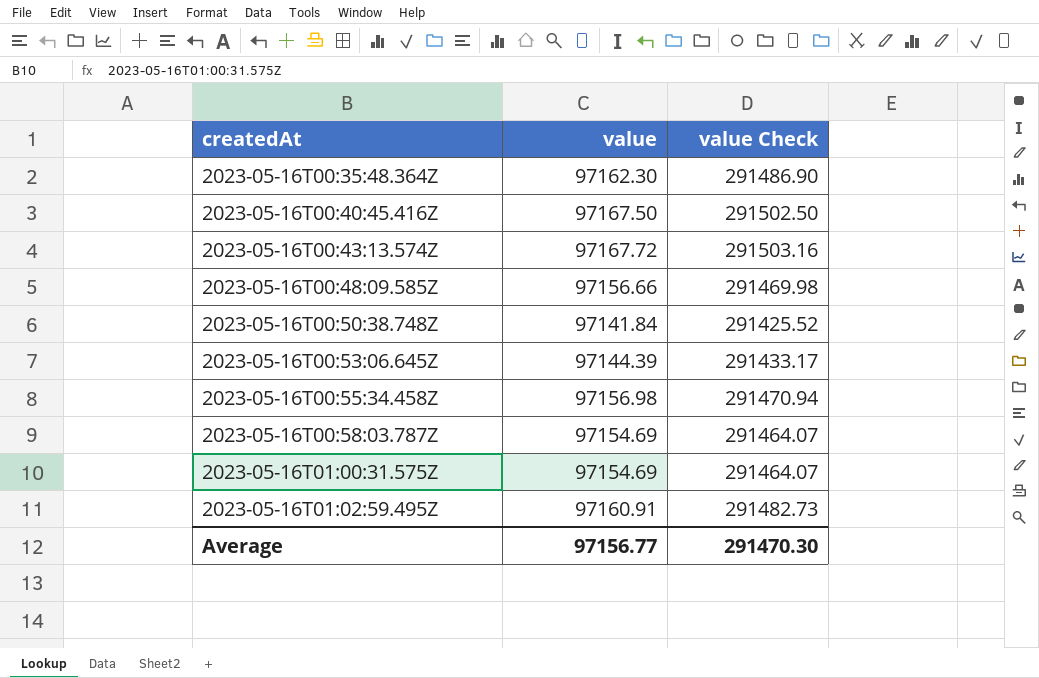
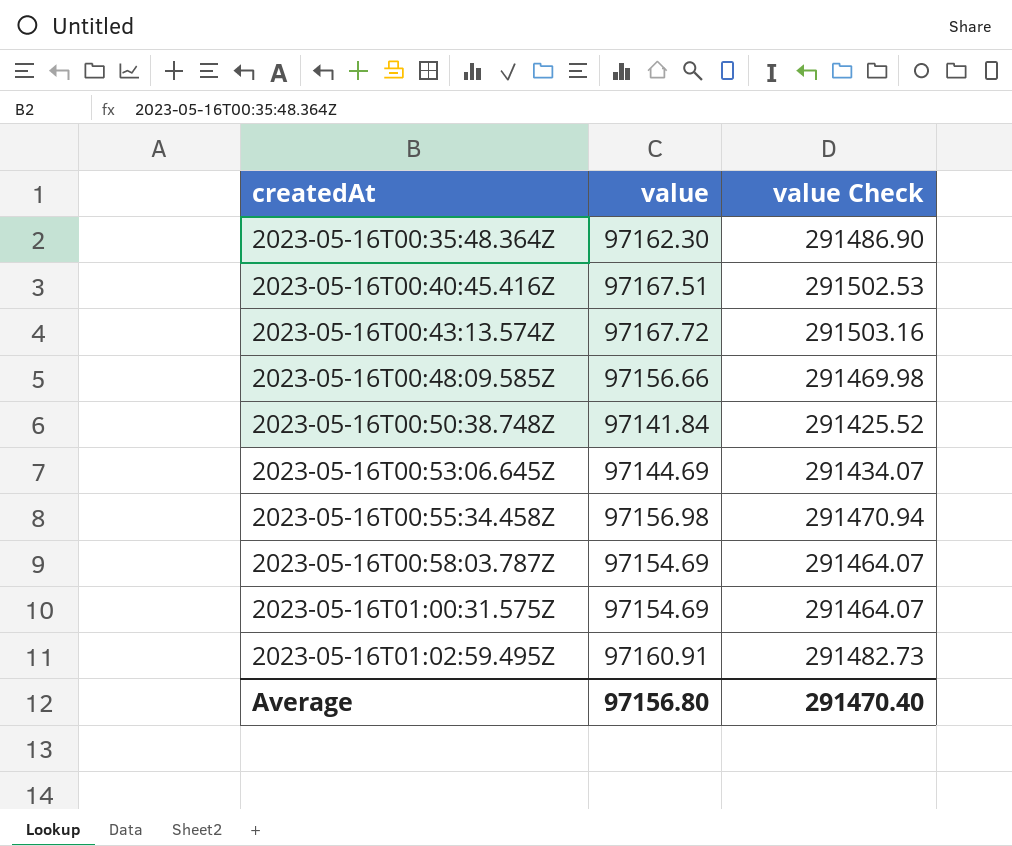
2023-05-16T00:40:45.416Z | value: 97167.50 -> 97167.51
2023-05-16T00:40:45.416Z | value Check: 291502.50 -> 291502.53
2023-05-16T00:53:06.645Z | value: 97144.39 -> 97144.69
2023-05-16T00:53:06.645Z | value Check: 291433.17 -> 291434.07
Average | value: 97156.77 -> 97156.80
Average | value Check: 291470.30 -> 291470.40

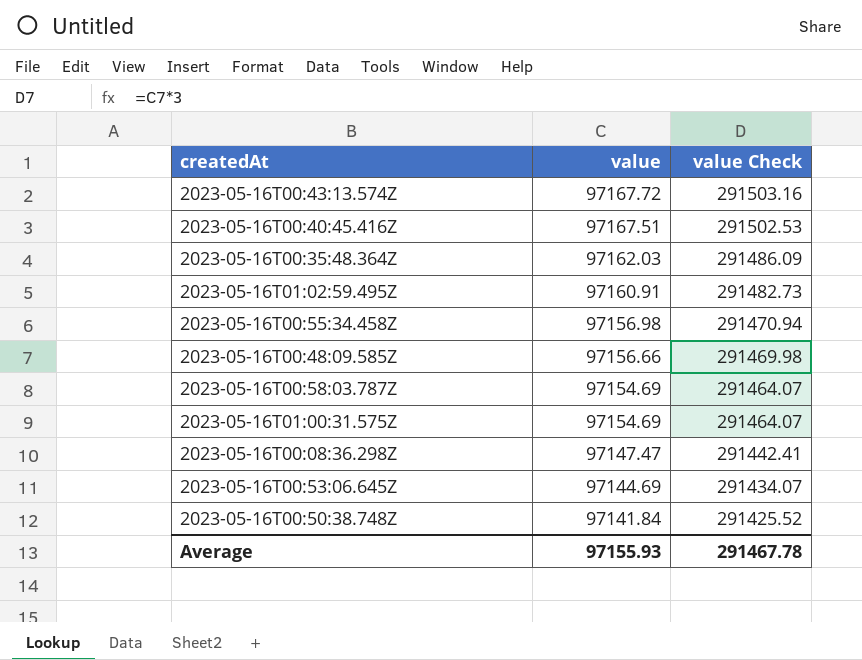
row order: createdAt ascending -> value descending
2023-05-16T00:35:48.364Z | value: 97162.30 -> 97162.03
2023-05-16T00:35:48.364Z | value Check: 291486.90 -> 291486.09
row 2023-05-16T00:08:36.298Z: none -> 97147.47 | 291442.41
Average | value: 97156.80 -> 97155.93
Average | value Check: 291470.40 -> 291467.78

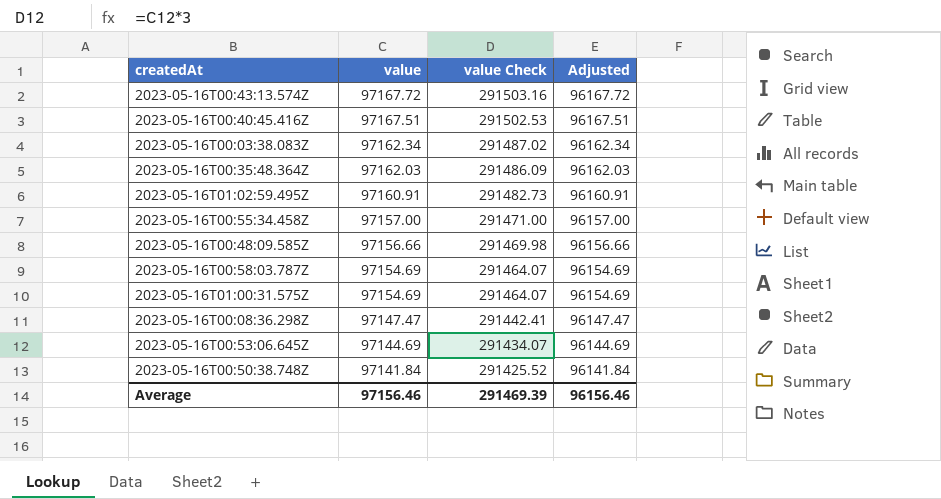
column Adjusted | formula: none -> [value] - 1000
row 2023-05-16T00:03:38.083Z: none -> 97162.34 | 291487.02 | 96162.34
2023-05-16T00:55:34.458Z | value: 97156.98 -> 97157.00
2023-05-16T00:55:34.458Z | value Check: 291470.94 -> 291471.00
Average | value: 97155.93 -> 97156.46
Average | value Check: 291467.78 -> 291469.39

